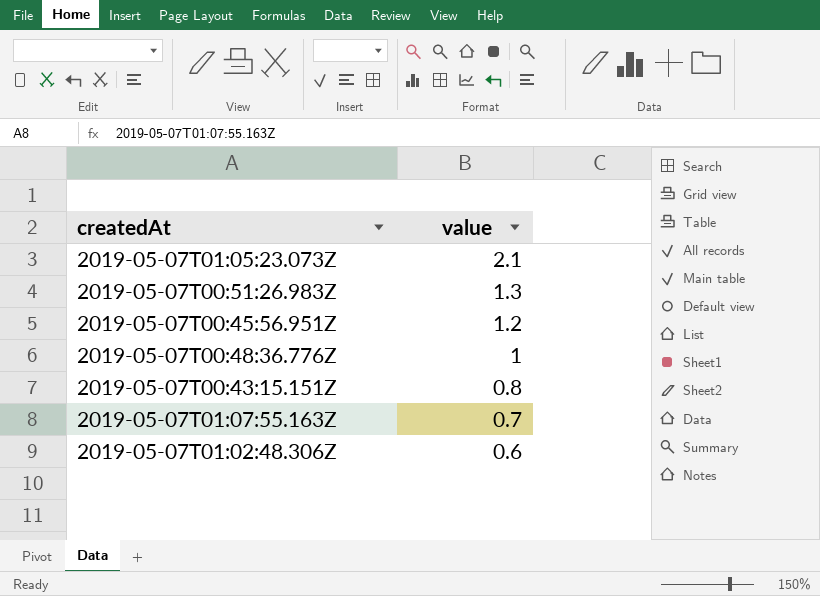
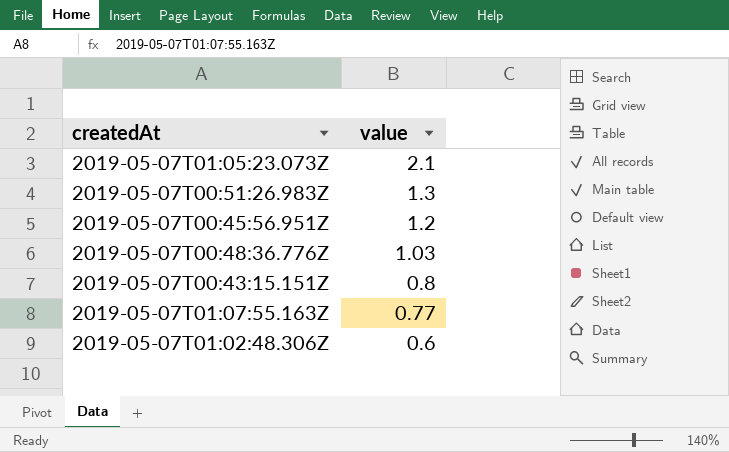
2019-05-07T00:48:36.776Z | value: 1 -> 1.03
2019-05-07T01:07:55.163Z | value: 0.7 -> 0.77

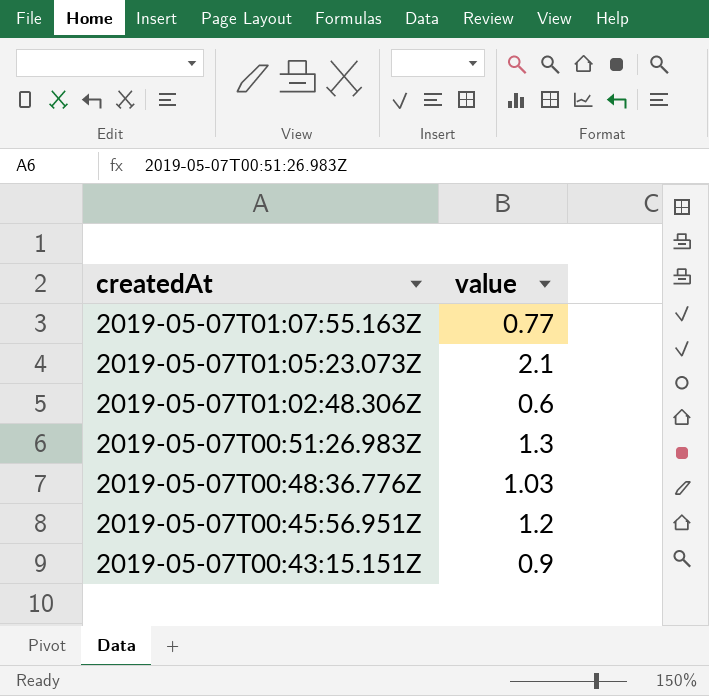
row order: value descending -> createdAt descending
2019-05-07T00:43:15.151Z | value: 0.8 -> 0.9

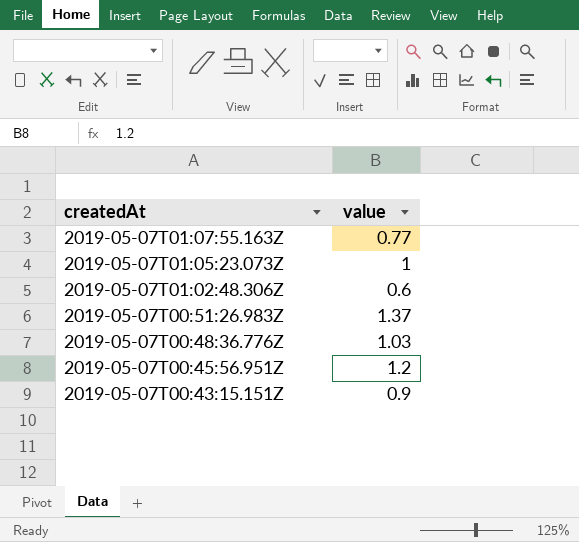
2019-05-07T01:05:23.073Z | value: 2.1 -> 1
2019-05-07T00:51:26.983Z | value: 1.3 -> 1.37

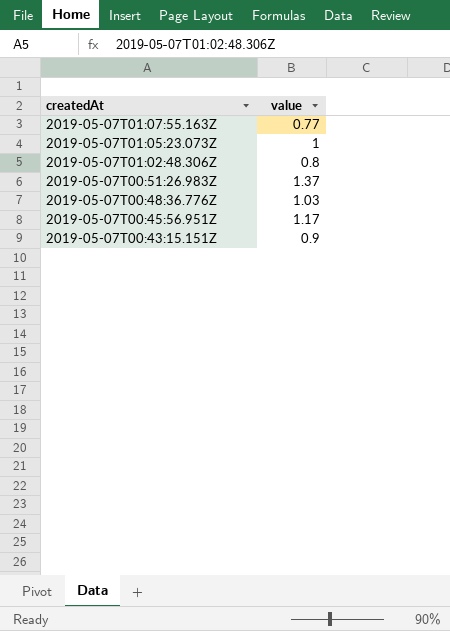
2019-05-07T01:02:48.306Z | value: 0.6 -> 0.8
2019-05-07T00:45:56.951Z | value: 1.2 -> 1.17

